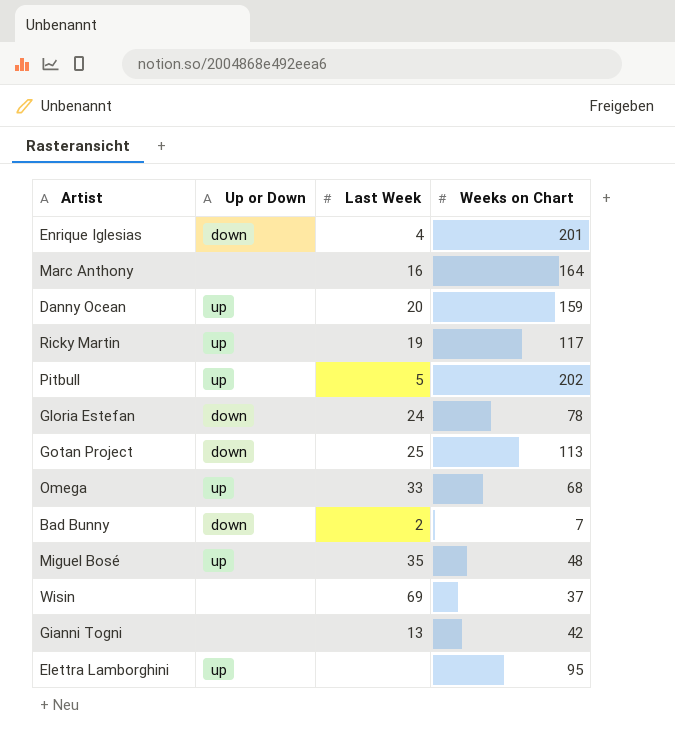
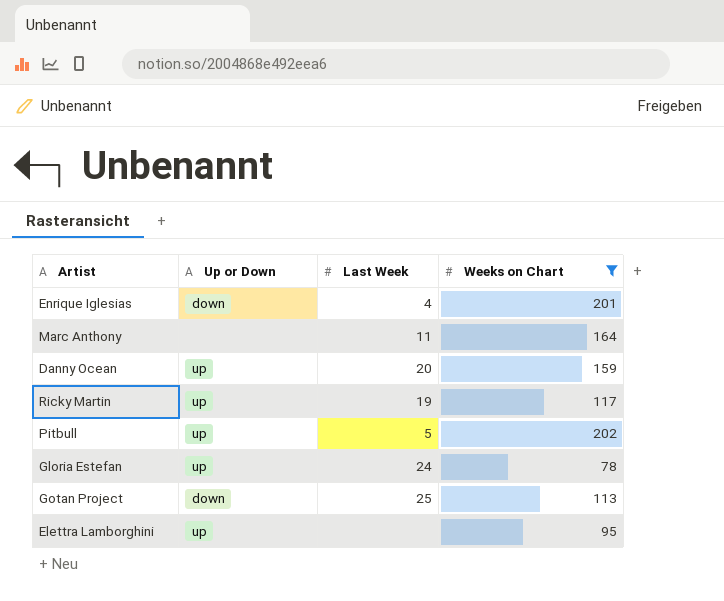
filter: none -> Weeks on Chart >= 78
Marc Anthony | Last Week: 16 -> 11
Gloria Estefan | Up or Down: down -> up

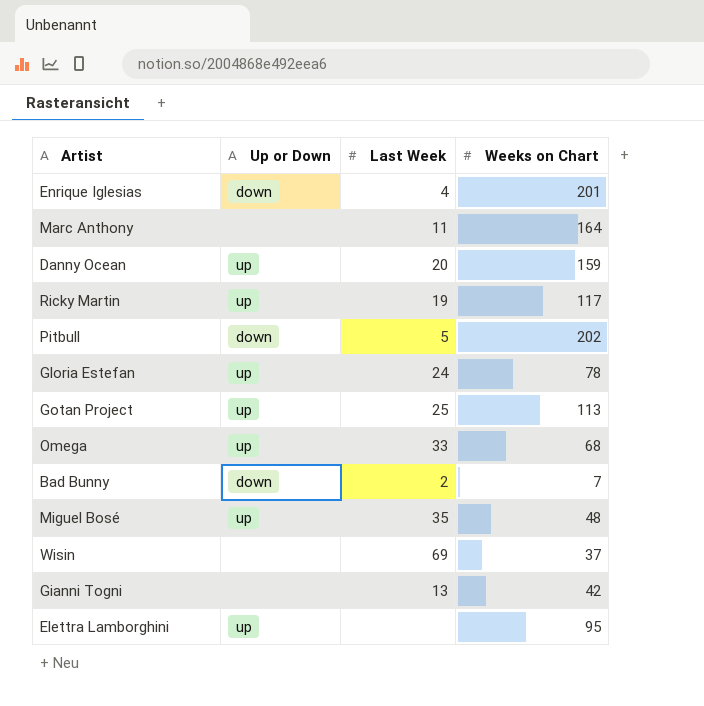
filter: Weeks on Chart >= 78 -> none
Pitbull | Up or Down: up -> down
Gotan Project | Up or Down: down -> up

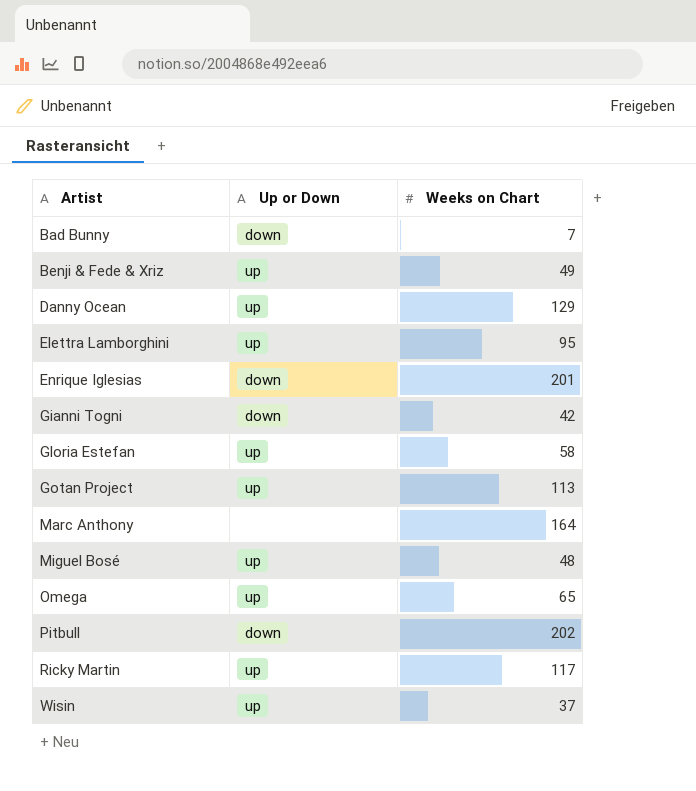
row order: none -> Artist ascending
column Last Week | position: 3 -> none
row Benji & Fede & Xriz: none -> up | 49
Danny Ocean | Weeks on Chart: 159 -> 129
Gianni Togni | Up or Down: none -> down
Gloria Estefan | Weeks on Chart: 78 -> 58
Omega | Weeks on Chart: 68 -> 65
Wisin | Up or Down: none -> up

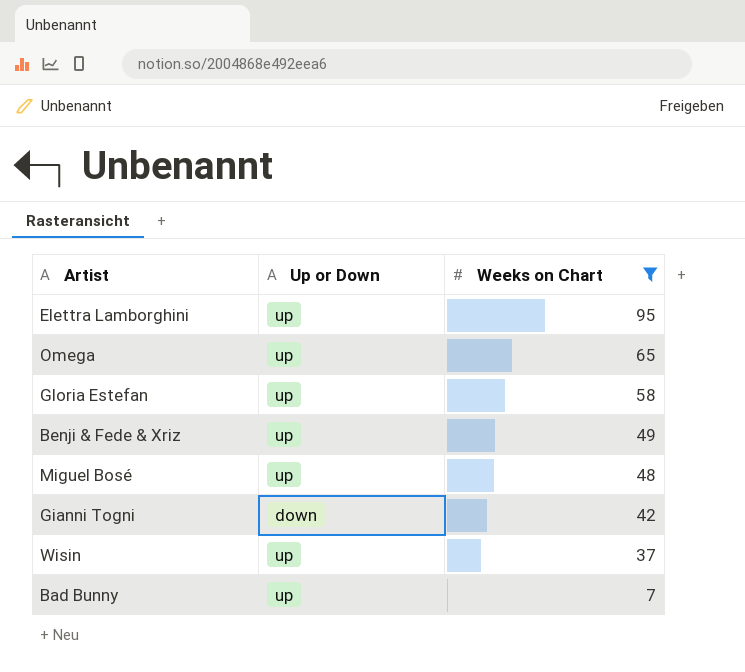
filter: none -> Weeks on Chart <= 95
row order: Artist ascending -> Weeks on Chart descending
Bad Bunny | Up or Down: down -> up

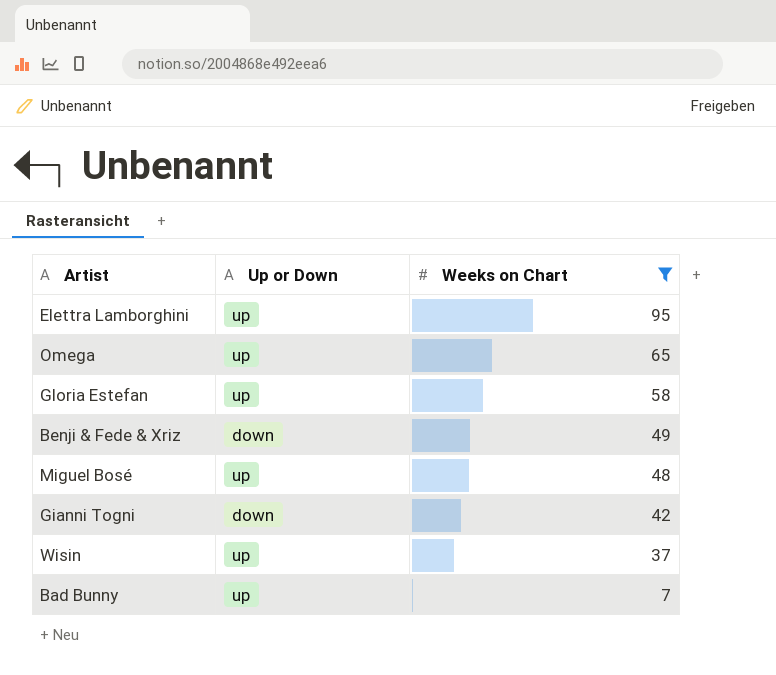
Benji & Fede & Xriz | Up or Down: up -> down

